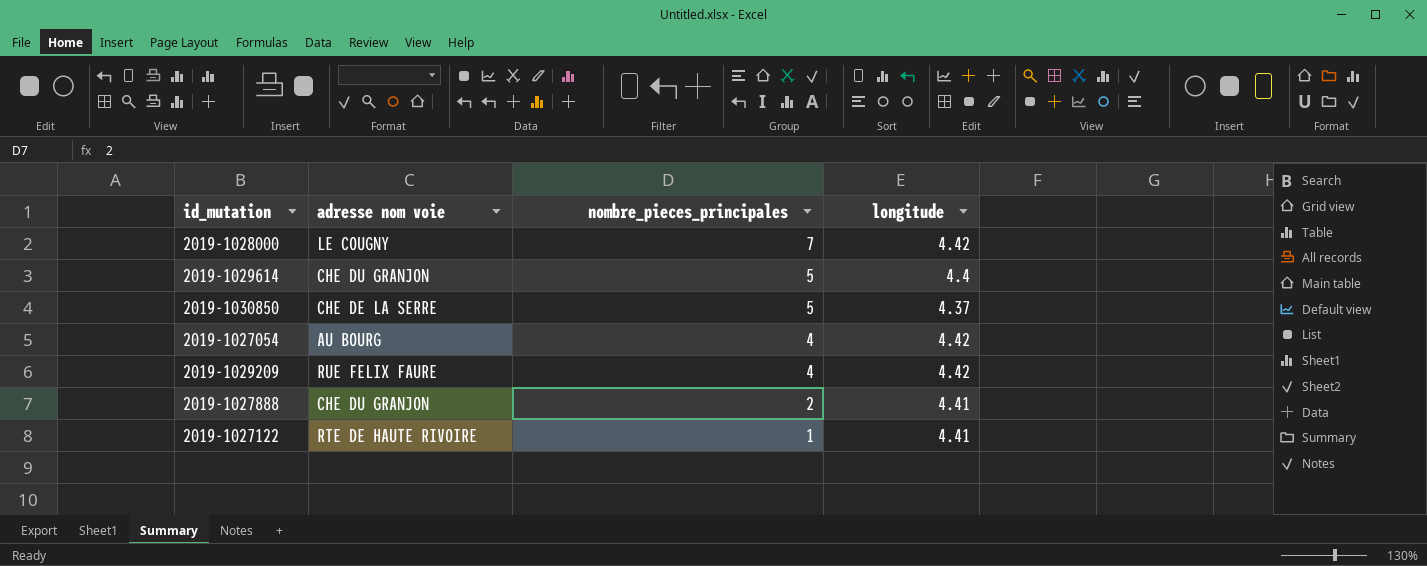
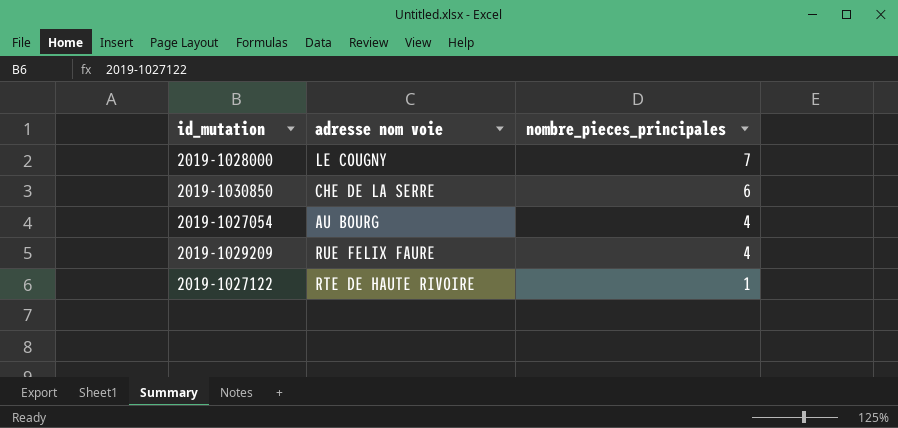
column longitude | position: 4 -> none
row 2019-1029614: CHE DU GRANJON | 5 | 4.4 -> none
row 2019-1027888: CHE DU GRANJON | 2 | 4.41 -> none
2019-1030850 | nombre_pieces_principales: 5 -> 6

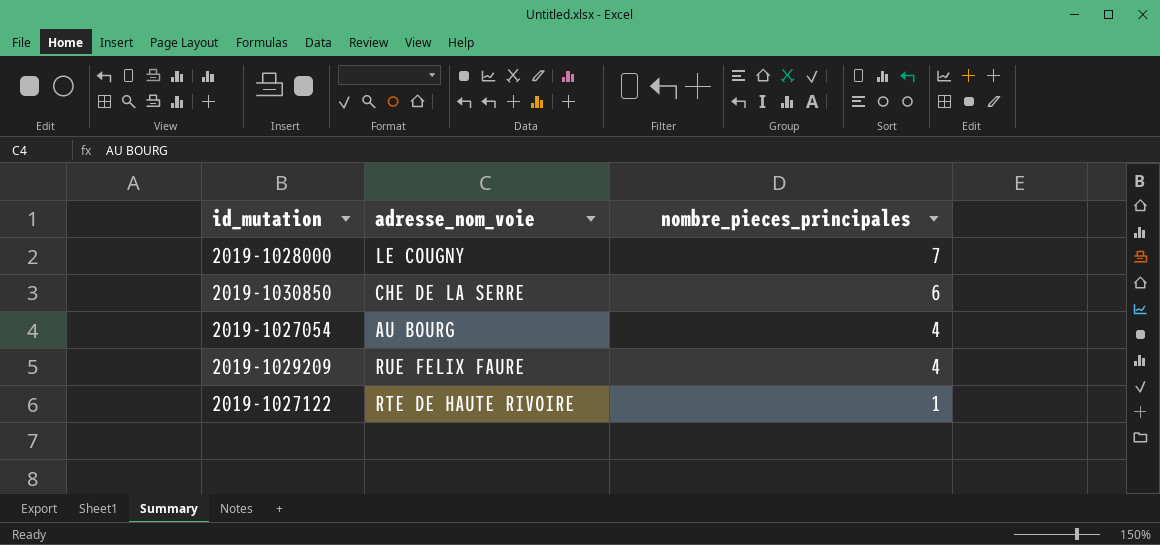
column name: adresse nom voie -> adresse_nom_voie

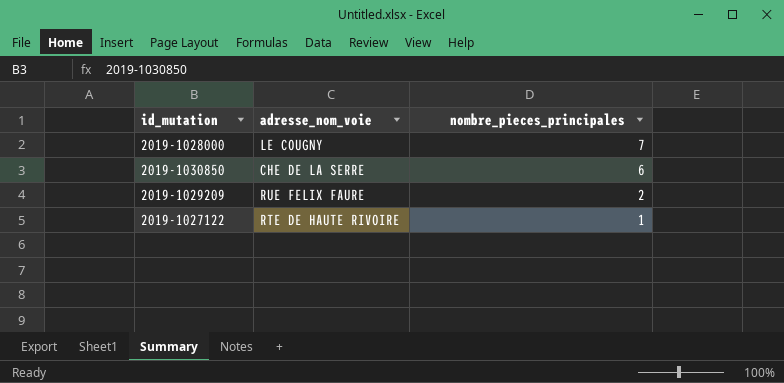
row 2019-1027054: AU BOURG | 4 -> none
2019-1029209 | nombre_pieces_principales: 4 -> 2

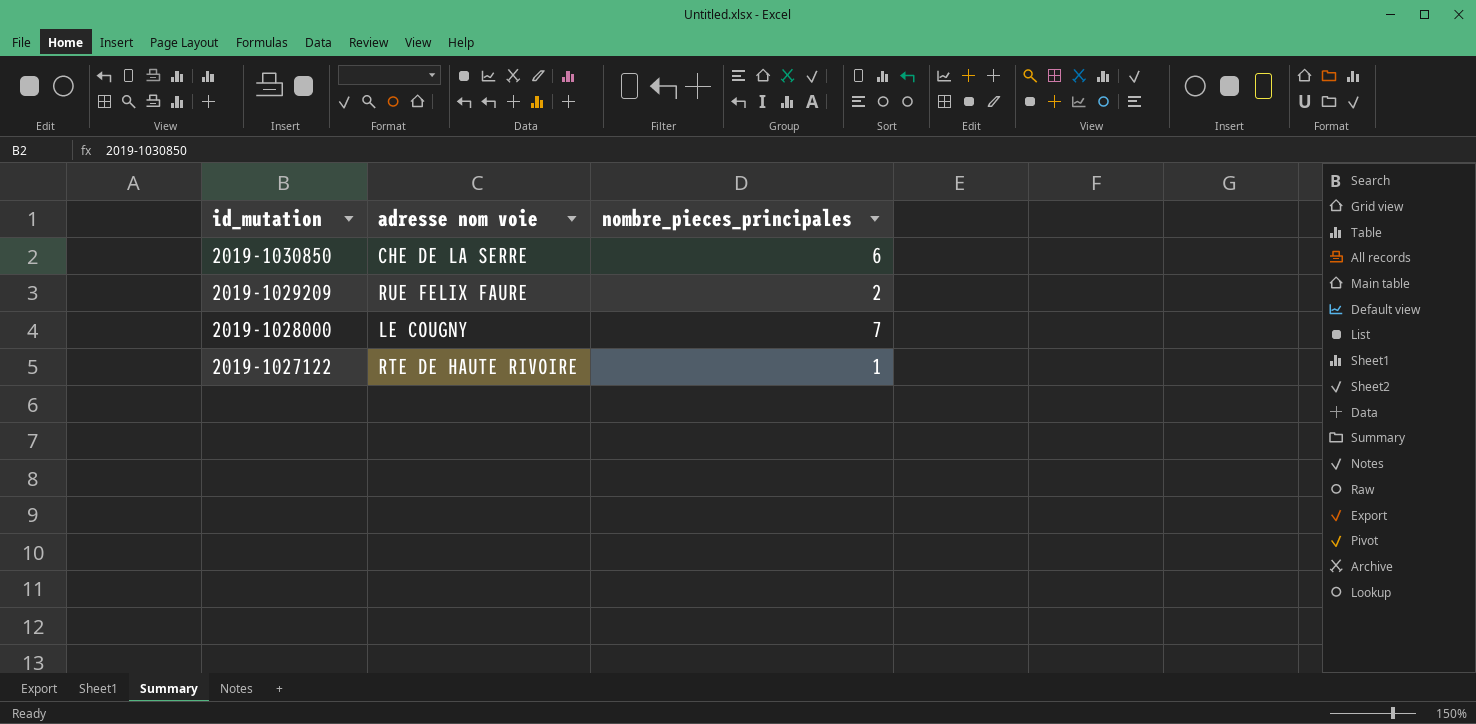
row order: nombre_pieces_principales descending -> id_mutation descending
column name: adresse_nom_voie -> adresse nom voie

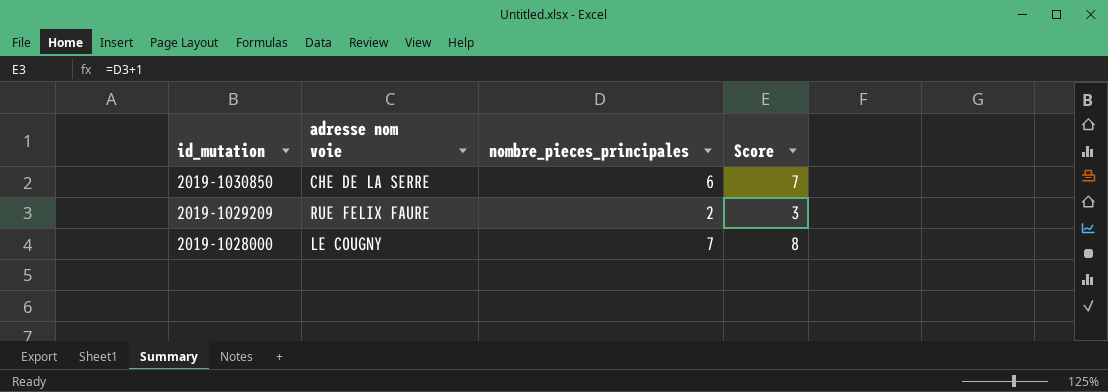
column Score | formula: none -> [nombre_pieces_principales] + 1
row 2019-1027122: RTE DE HAUTE RIVOIRE | 1 -> none

